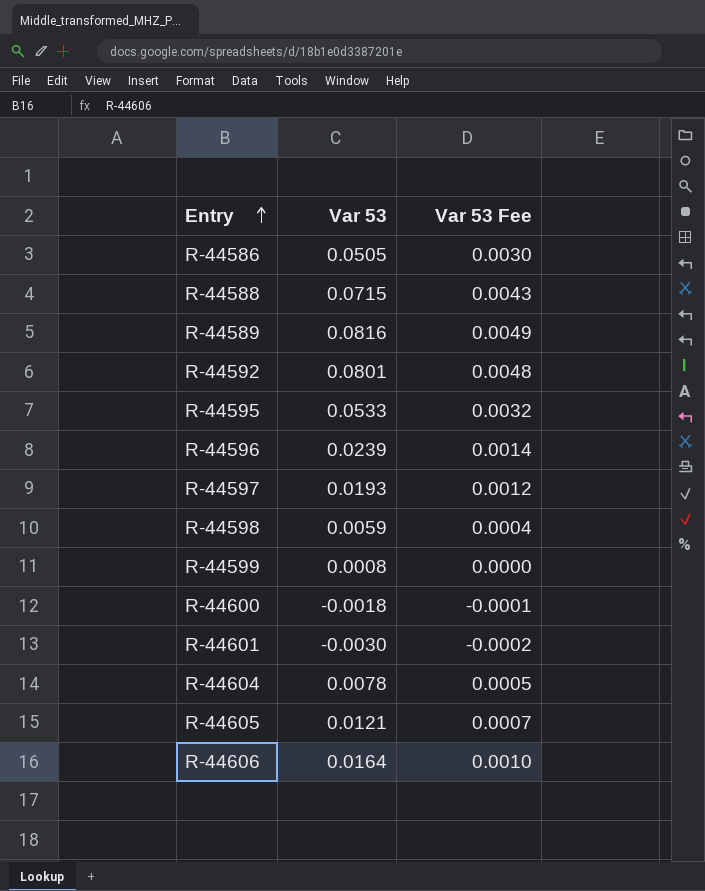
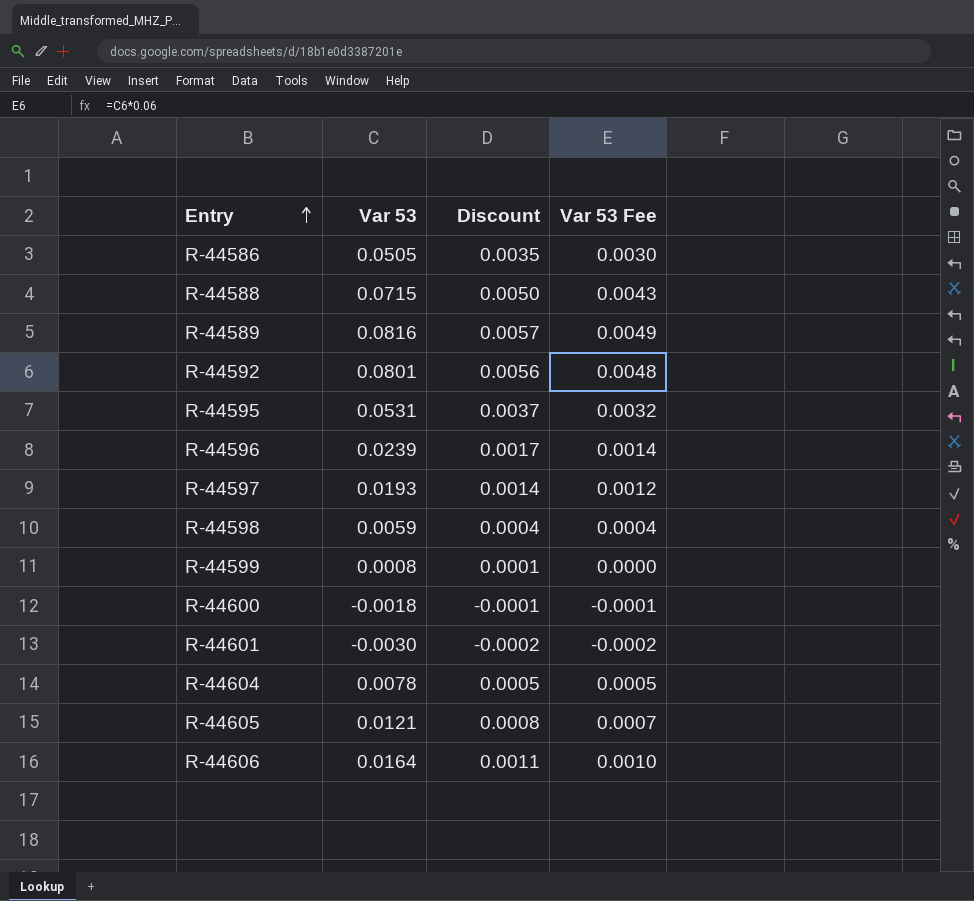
column Discount | formula: none -> [Var 53] * 0.07
R-44595 | Var 53: 0.0533 -> 0.0531

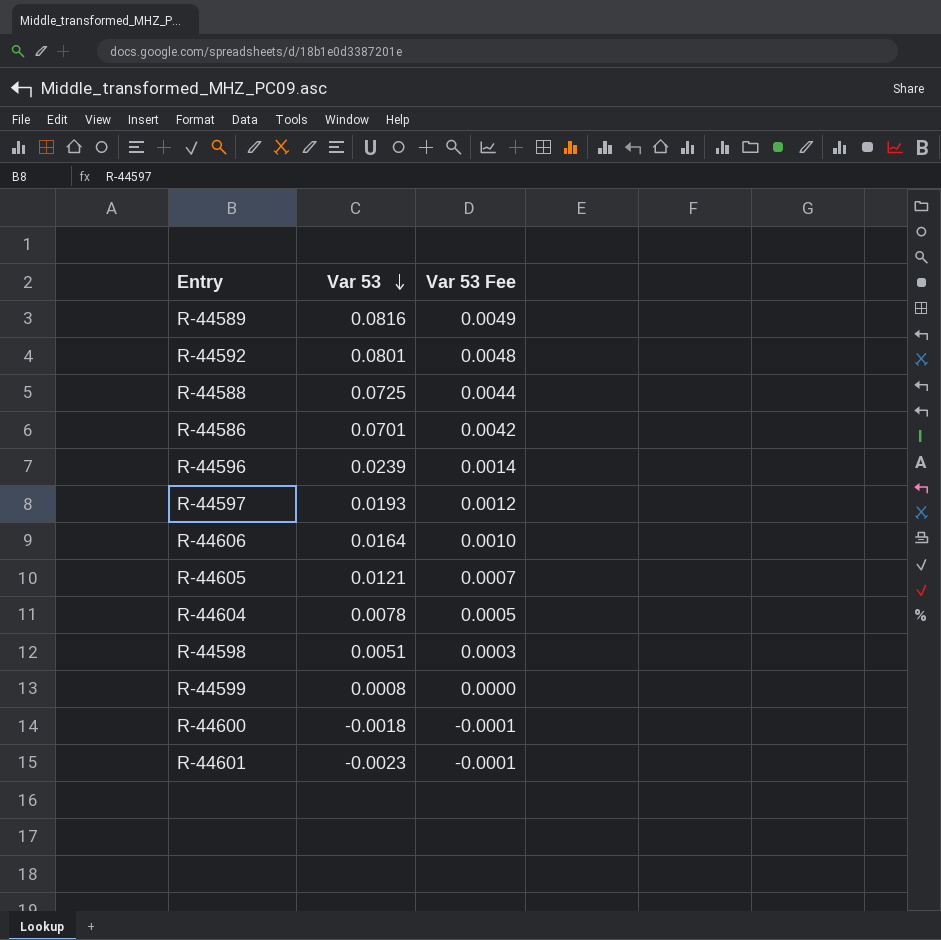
row order: Entry ascending -> Var 53 descending
column Discount | formula: [Var 53] * 0.07 -> none
row R-44595: 0.0531 | 0.0037 | 0.0032 -> none
R-44588 | Var 53: 0.0715 -> 0.0725
R-44588 | Var 53 Fee: 0.0043 -> 0.0044
R-44586 | Var 53: 0.0505 -> 0.0701
R-44586 | Var 53 Fee: 0.0030 -> 0.0042
R-44598 | Var 53: 0.0059 -> 0.0051
R-44598 | Var 53 Fee: 0.0004 -> 0.0003
R-44601 | Var 53: -0.0030 -> -0.0023
R-44601 | Var 53 Fee: -0.0002 -> -0.0001

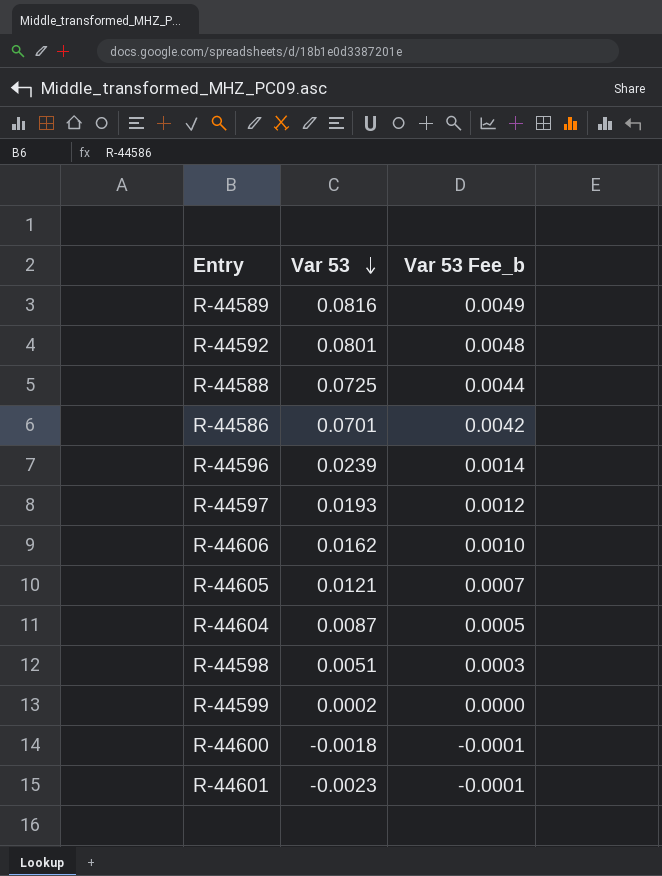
column name: Var 53 Fee -> Var 53 Fee_b
R-44606 | Var 53: 0.0164 -> 0.0162
R-44604 | Var 53: 0.0078 -> 0.0087
R-44599 | Var 53: 0.0008 -> 0.0002

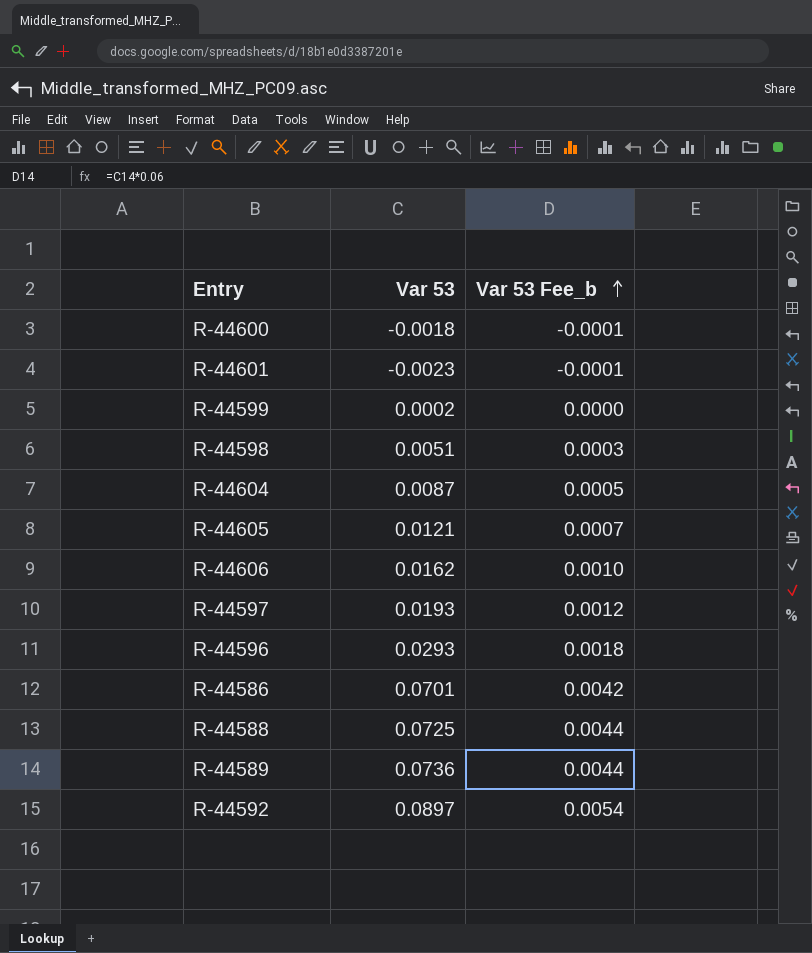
row order: Var 53 descending -> Var 53 Fee_b ascending
R-44596 | Var 53: 0.0239 -> 0.0293
R-44596 | Var 53 Fee_b: 0.0014 -> 0.0018
R-44589 | Var 53: 0.0816 -> 0.0736
R-44589 | Var 53 Fee_b: 0.0049 -> 0.0044
R-44592 | Var 53: 0.0801 -> 0.0897
R-44592 | Var 53 Fee_b: 0.0048 -> 0.0054

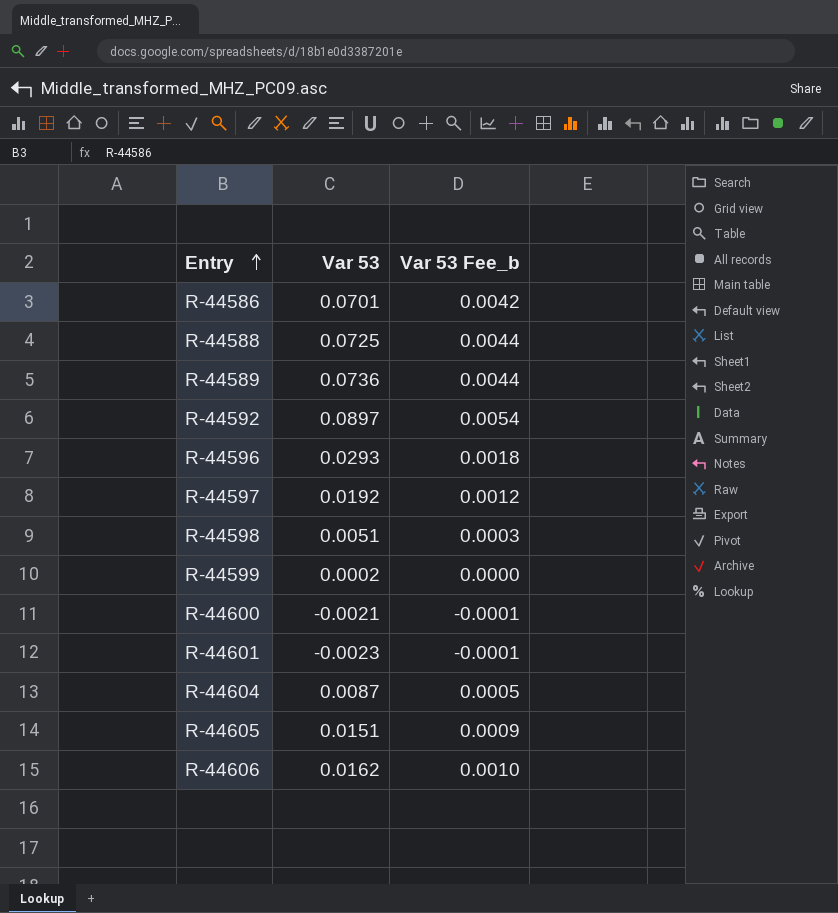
row order: Var 53 Fee_b ascending -> Entry ascending
R-44597 | Var 53: 0.0193 -> 0.0192
R-44600 | Var 53: -0.0018 -> -0.0021
R-44605 | Var 53: 0.0121 -> 0.0151
R-44605 | Var 53 Fee_b: 0.0007 -> 0.0009

